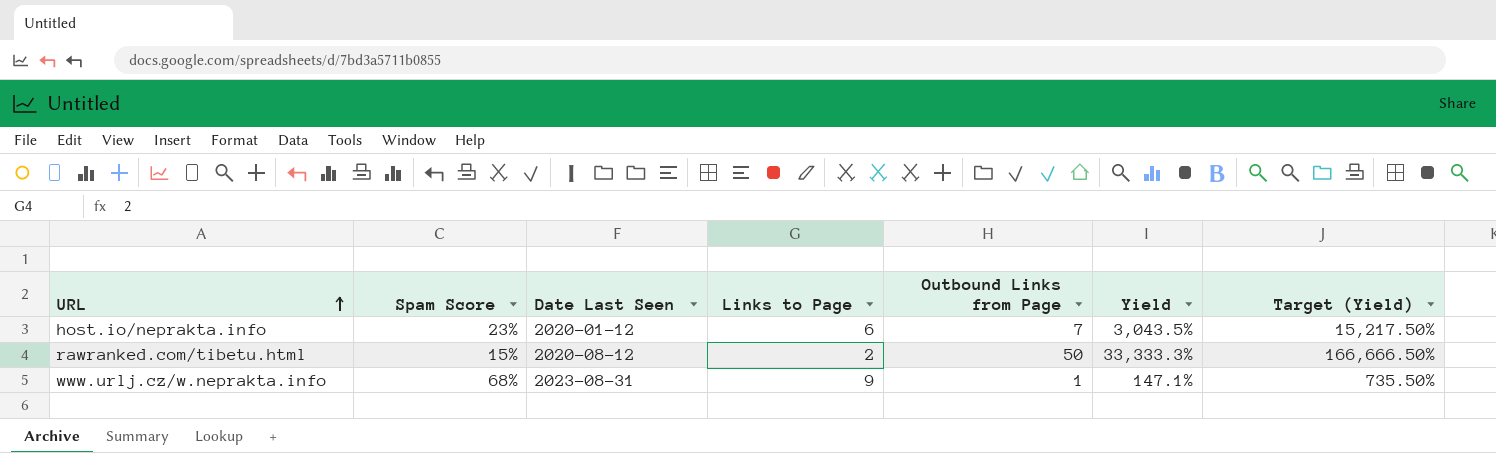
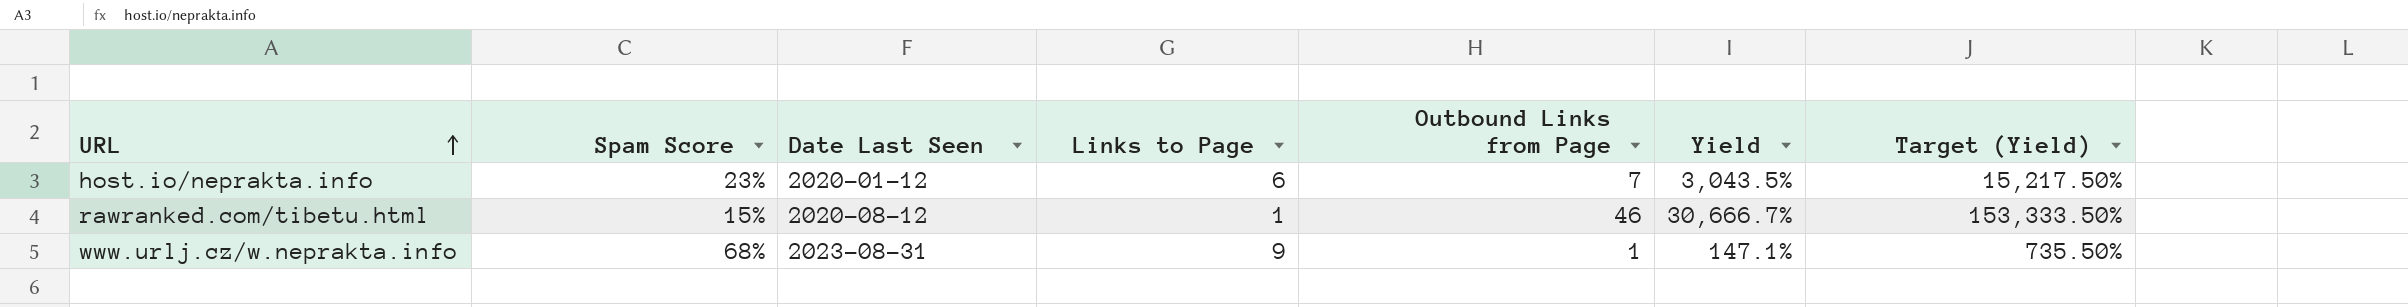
rawranked.com/tibetu.html | Links to Page: 2 -> 1
rawranked.com/tibetu.html | Outbound Links from Page: 50 -> 46
rawranked.com/tibetu.html | Yield: 33,333.3% -> 30,666.7%
rawranked.com/tibetu.html | Target (Yield): 166,666.50% -> 153,333.50%

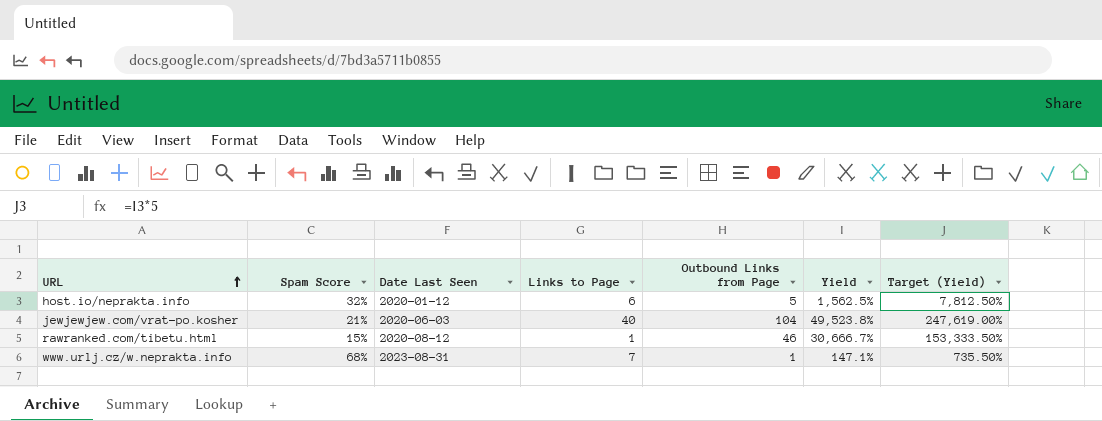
host.io/neprakta.info | Spam Score: 23% -> 32%
host.io/neprakta.info | Outbound Links from Page: 7 -> 5
host.io/neprakta.info | Yield: 3,043.5% -> 1,562.5%
host.io/neprakta.info | Target (Yield): 15,217.50% -> 7,812.50%
row jewjewjew.com/vrat-po.kosher: none -> 21% | 2020-06-03 | 40 | 104 | 49,523.8% | 247,619.00%
www.urlj.cz/w.neprakta.info | Links to Page: 9 -> 7

